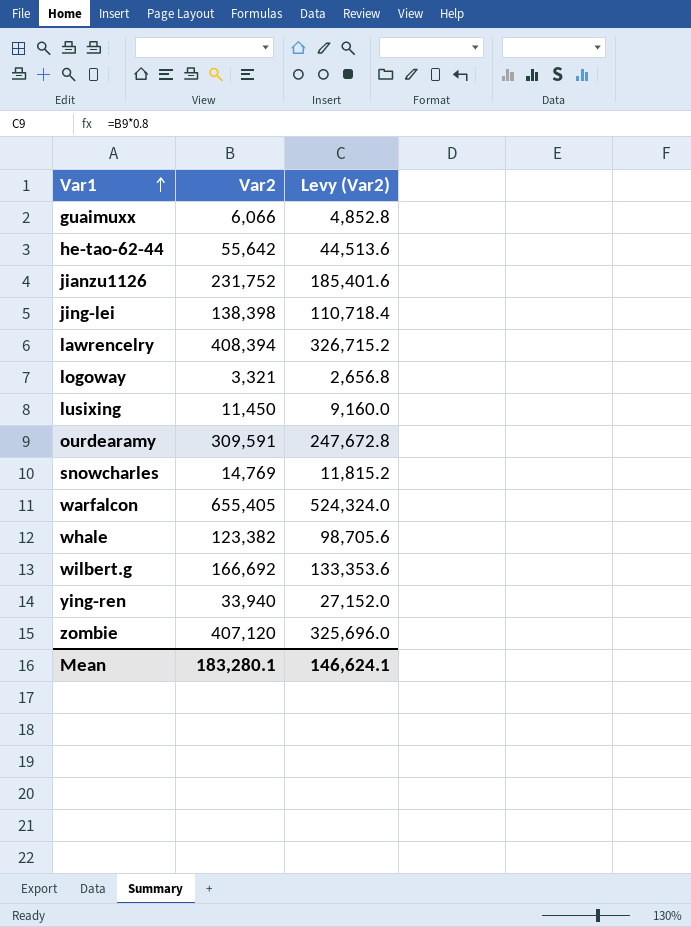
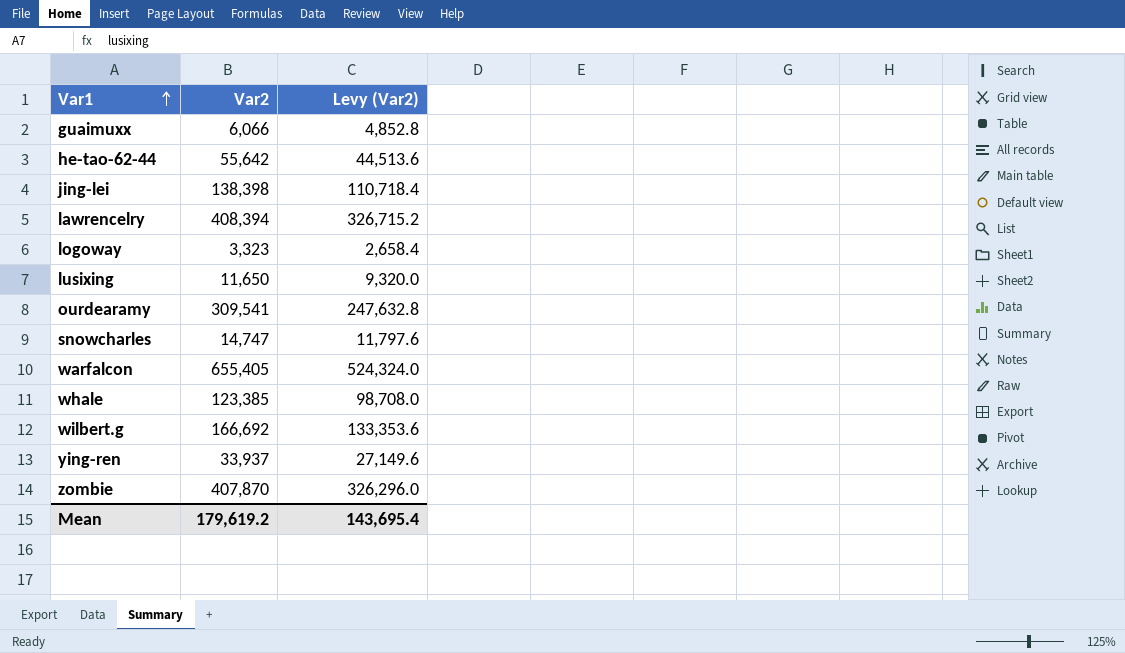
row jianzu1126: 231,752 | 185,401.6 -> none
logoway | Var2: 3,321 -> 3,323
logoway | Levy (Var2): 2,656.8 -> 2,658.4
lusixing | Var2: 11,450 -> 11,650
lusixing | Levy (Var2): 9,160.0 -> 9,320.0
ourdearamy | Var2: 309,591 -> 309,541
ourdearamy | Levy (Var2): 247,672.8 -> 247,632.8
snowcharles | Var2: 14,769 -> 14,747
snowcharles | Levy (Var2): 11,815.2 -> 11,797.6
whale | Var2: 123,382 -> 123,385
whale | Levy (Var2): 98,705.6 -> 98,708.0
ying-ren | Var2: 33,940 -> 33,937
ying-ren | Levy (Var2): 27,152.0 -> 27,149.6
zombie | Var2: 407,120 -> 407,870
zombie | Levy (Var2): 325,696.0 -> 326,296.0
Mean | Var2: 183,280.1 -> 179,619.2
Mean | Levy (Var2): 146,624.1 -> 143,695.4

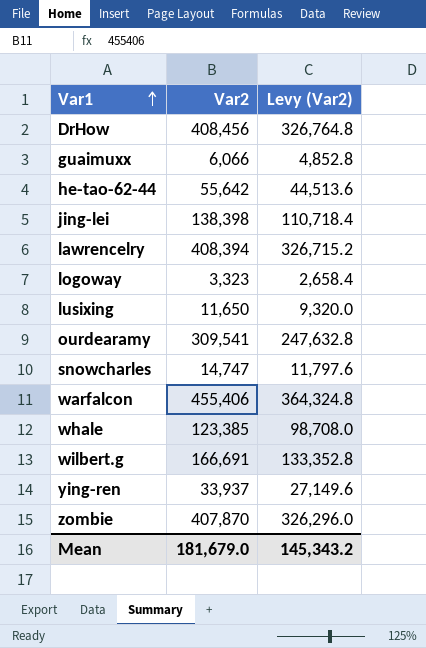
row DrHow: none -> 408,456 | 326,764.8
warfalcon | Var2: 655,405 -> 455,406
warfalcon | Levy (Var2): 524,324.0 -> 364,324.8
wilbert.g | Var2: 166,692 -> 166,691
wilbert.g | Levy (Var2): 133,353.6 -> 133,352.8
Mean | Var2: 179,619.2 -> 181,679.0
Mean | Levy (Var2): 143,695.4 -> 145,343.2

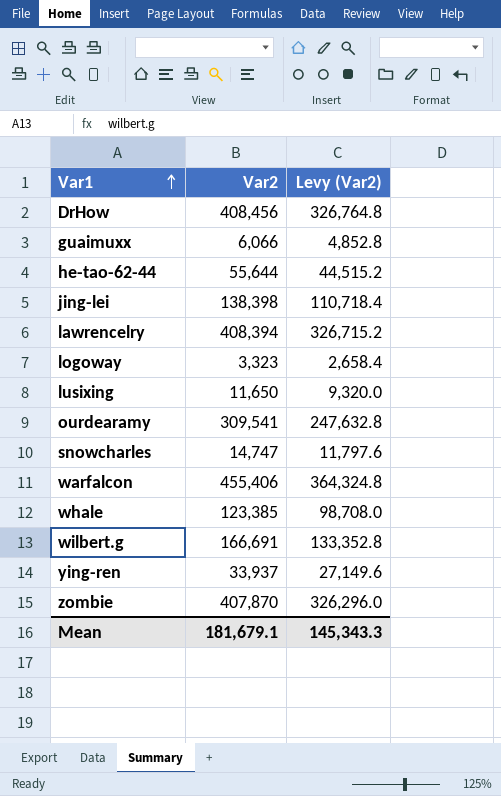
he-tao-62-44 | Var2: 55,642 -> 55,644
he-tao-62-44 | Levy (Var2): 44,513.6 -> 44,515.2
Mean | Var2: 181,679.0 -> 181,679.1
Mean | Levy (Var2): 145,343.2 -> 145,343.3

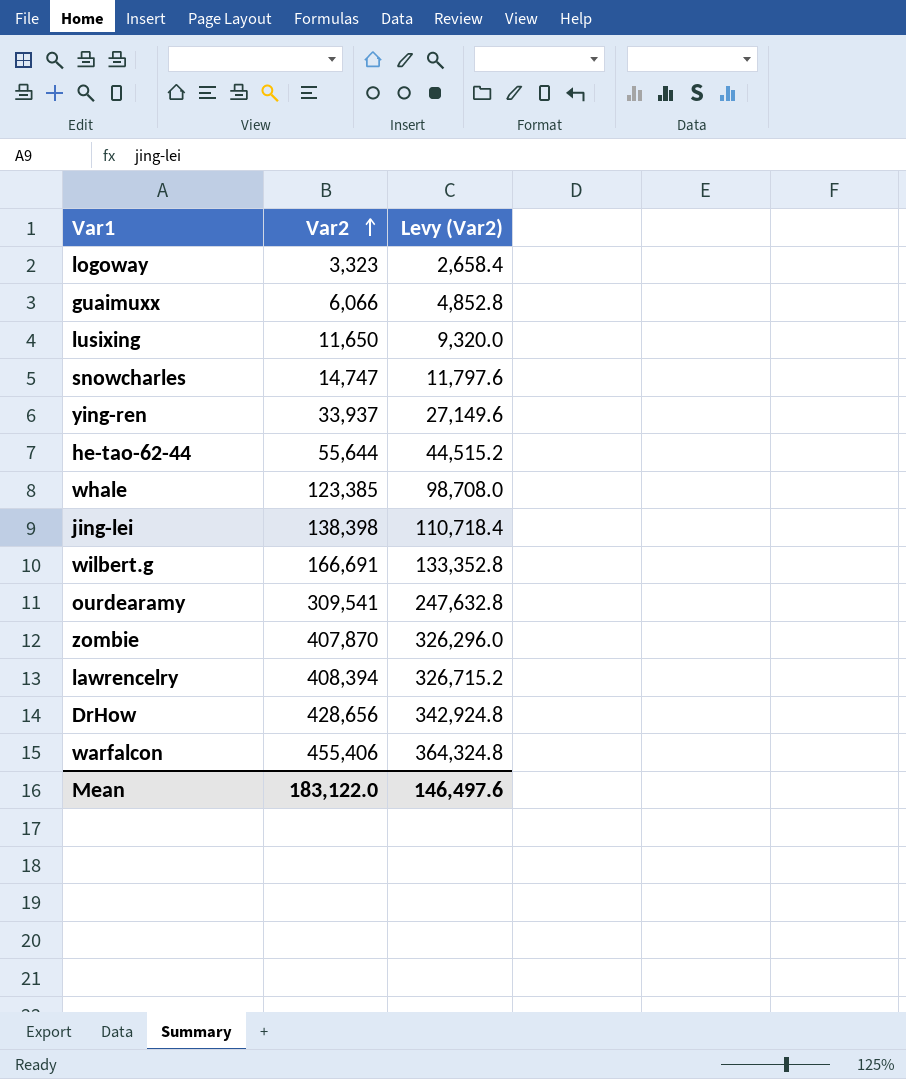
row order: Var1 ascending -> Var2 ascending
DrHow | Var2: 408,456 -> 428,656
DrHow | Levy (Var2): 326,764.8 -> 342,924.8
Mean | Var2: 181,679.1 -> 183,122.0
Mean | Levy (Var2): 145,343.3 -> 146,497.6

